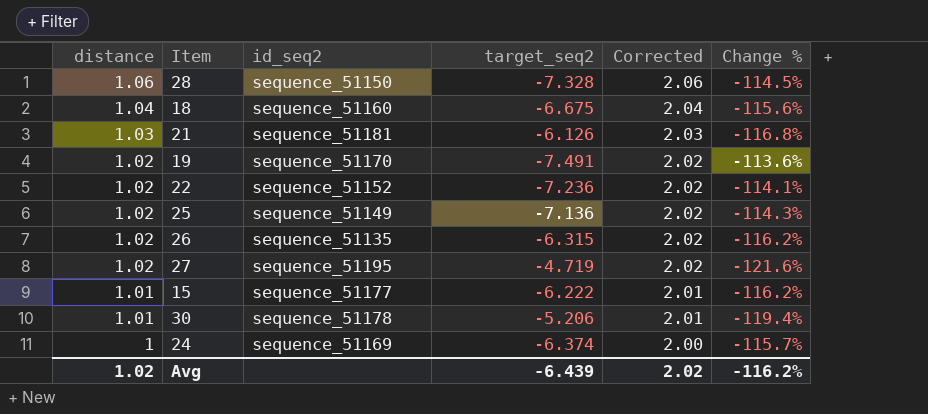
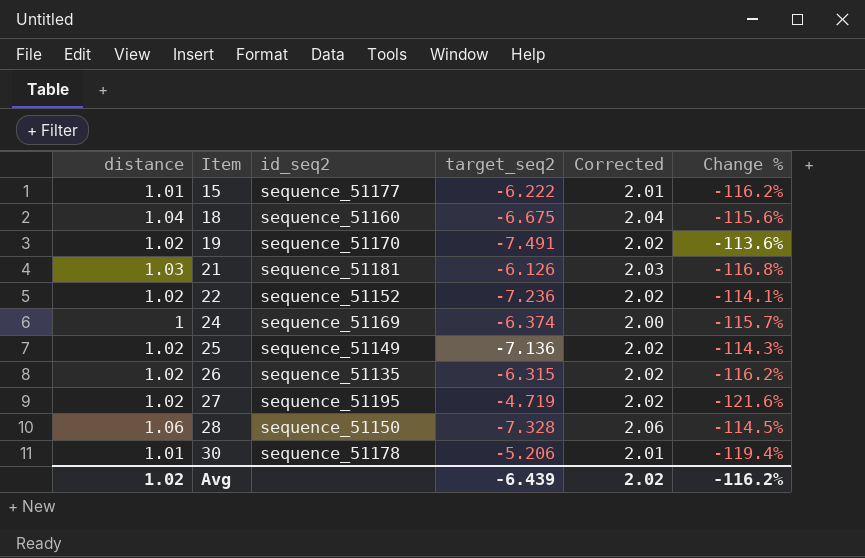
row order: distance descending -> Item ascending

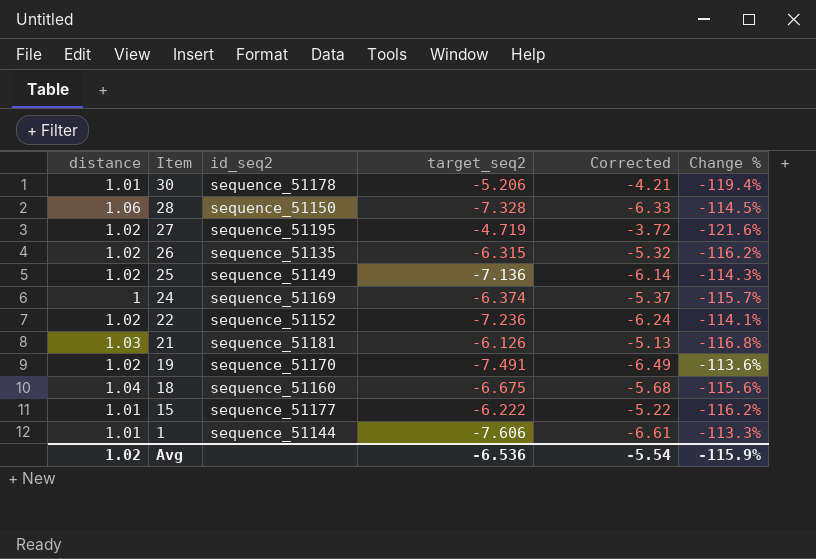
row order: Item ascending -> Item descending
column Corrected | formula: [distance] + 1 -> [target_seq2] + 1
row 1: none -> 1.01 | sequence_51144 | -7.606 | -6.61 | -113.3%
Avg | target_seq2: -6.439 -> -6.536
Avg | Corrected: 2.02 -> -5.54
Avg | Change %: -116.2% -> -115.9%

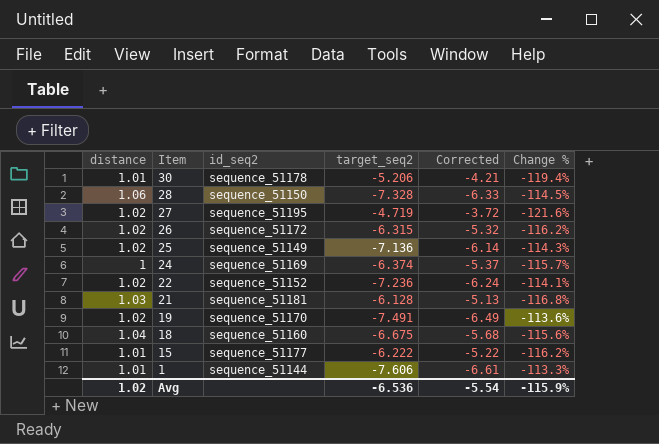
26 | id_seq2: sequence_51135 -> sequence_51172
21 | target_seq2: -6.126 -> -6.128

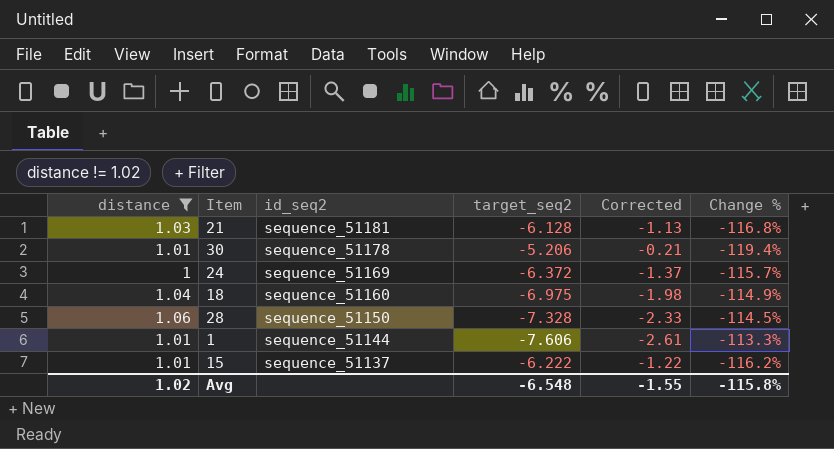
filter: none -> distance != 1.02
row order: Item descending -> id_seq2 descending
column Corrected | formula: [target_seq2] + 1 -> [target_seq2] + 5
24 | target_seq2: -6.374 -> -6.372
18 | target_seq2: -6.675 -> -6.975
18 | Change %: -115.6% -> -114.9%
15 | id_seq2: sequence_51177 -> sequence_51137
Avg | target_seq2: -6.536 -> -6.548
Avg | Corrected: -5.54 -> -1.55
Avg | Change %: -115.9% -> -115.8%

